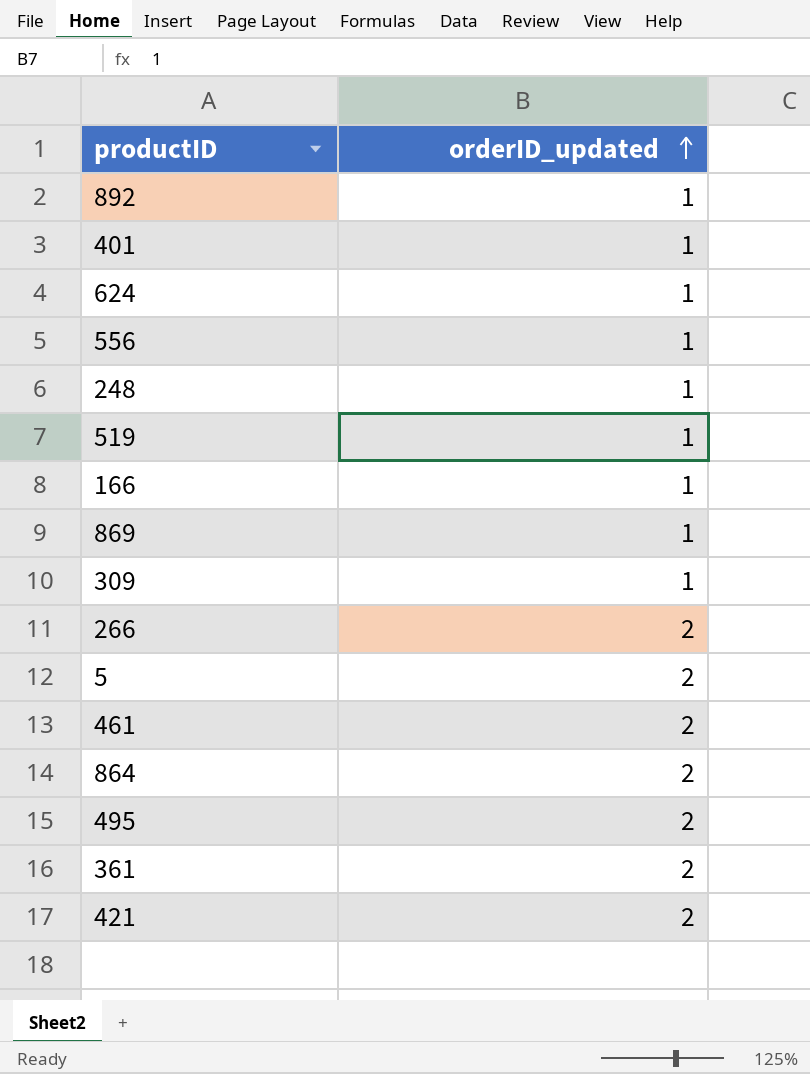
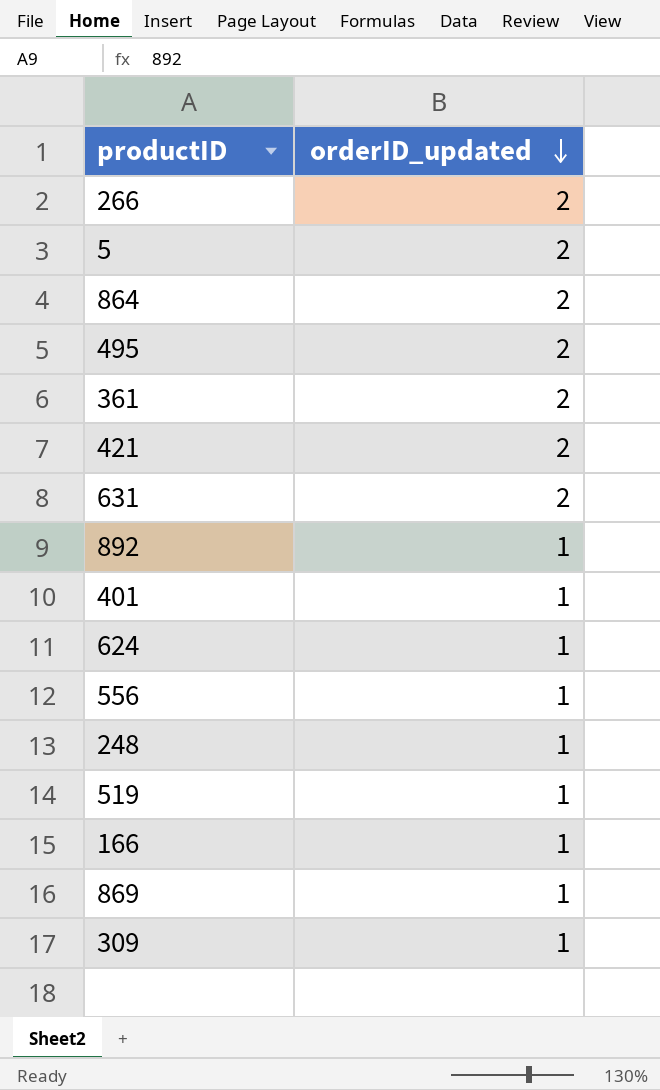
row order: orderID_updated ascending -> orderID_updated descending
row 461: 2 -> none
row 631: none -> 2

